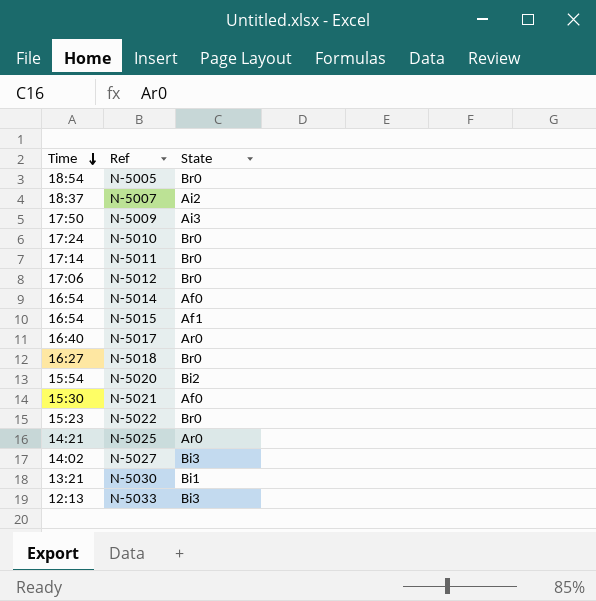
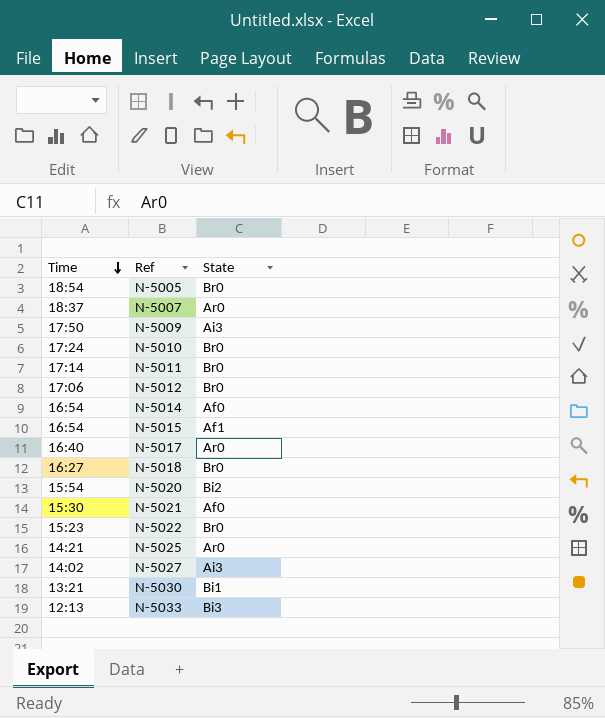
N-5007 | State: Ai2 -> Ar0
N-5027 | State: Bi3 -> Ai3

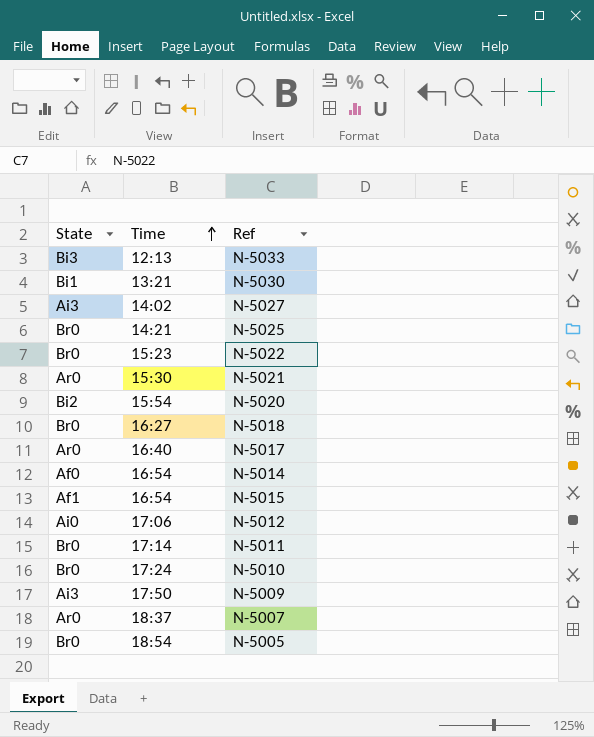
row order: Time descending -> Time ascending
column State | position: 3 -> 1
N-5025 | State: Ar0 -> Br0
N-5021 | State: Af0 -> Ar0
N-5012 | State: Br0 -> Ai0

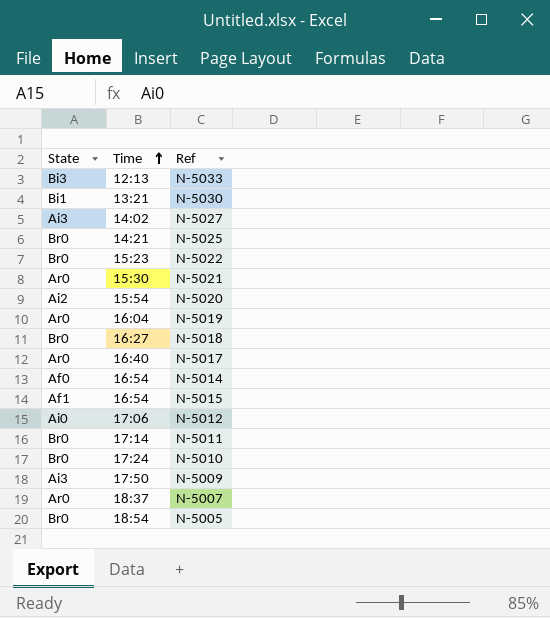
N-5020 | State: Bi2 -> Ai2
row N-5019: none -> Ar0 | 16:04

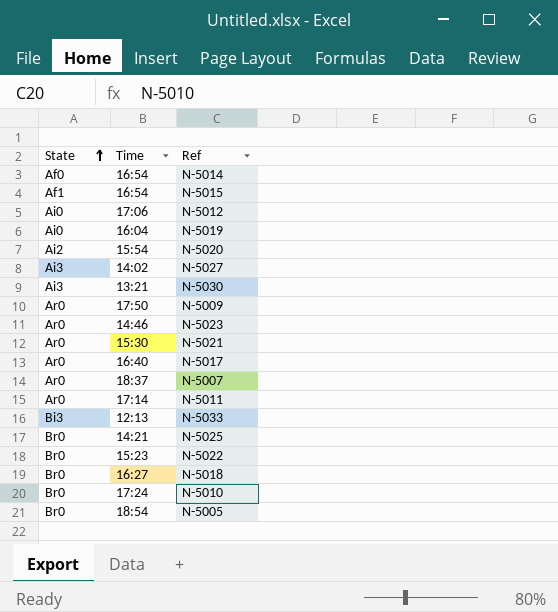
row order: Time ascending -> State ascending
N-5019 | State: Ar0 -> Ai0
N-5030 | State: Bi1 -> Ai3
N-5009 | State: Ai3 -> Ar0
row N-5023: none -> Ar0 | 14:46
N-5011 | State: Br0 -> Ar0

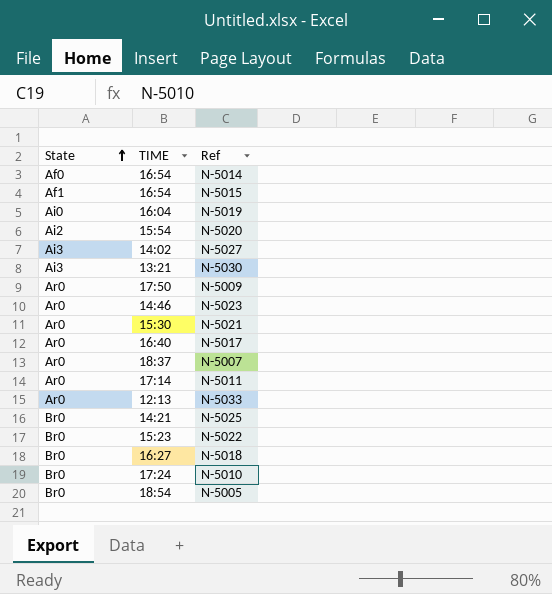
column name: Time -> TIME
row N-5012: Ai0 | 17:06 -> none
N-5033 | State: Bi3 -> Ar0

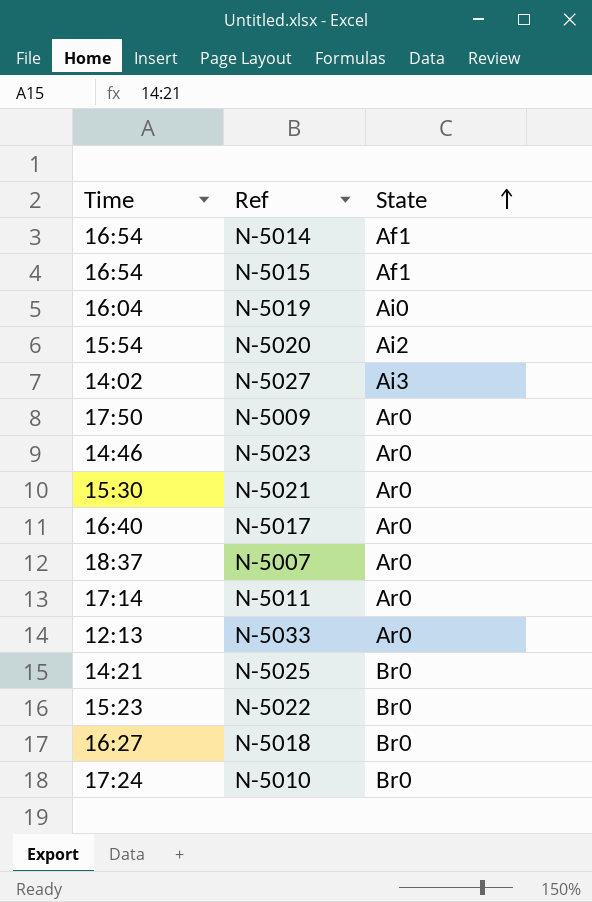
column name: TIME -> Time
column State | position: 1 -> 3
row N-5030: Ai3 | 13:21 -> none
row N-5005: Br0 | 18:54 -> none
N-5014 | State: Af0 -> Af1

